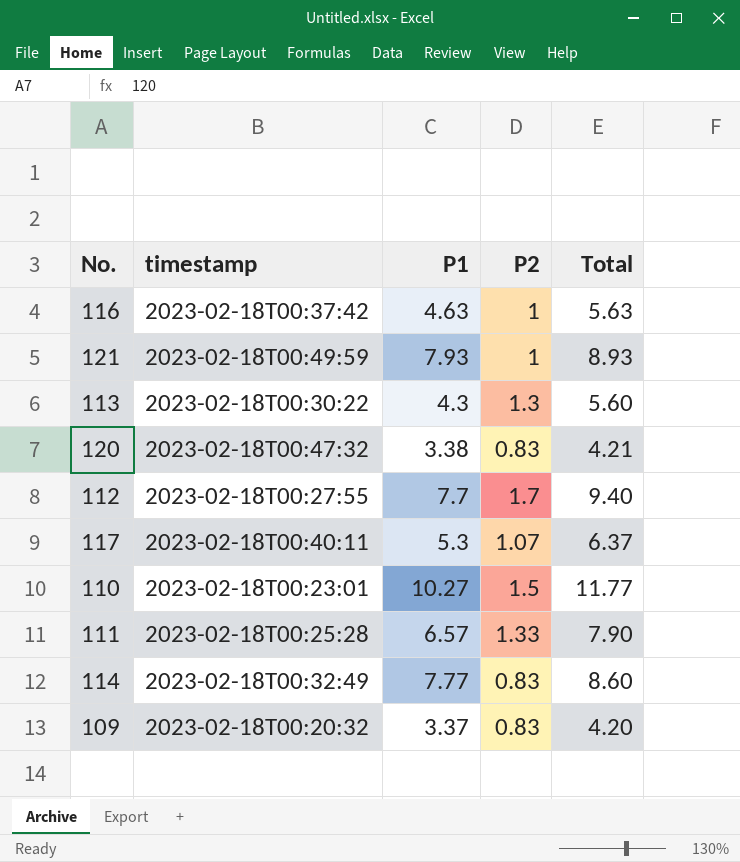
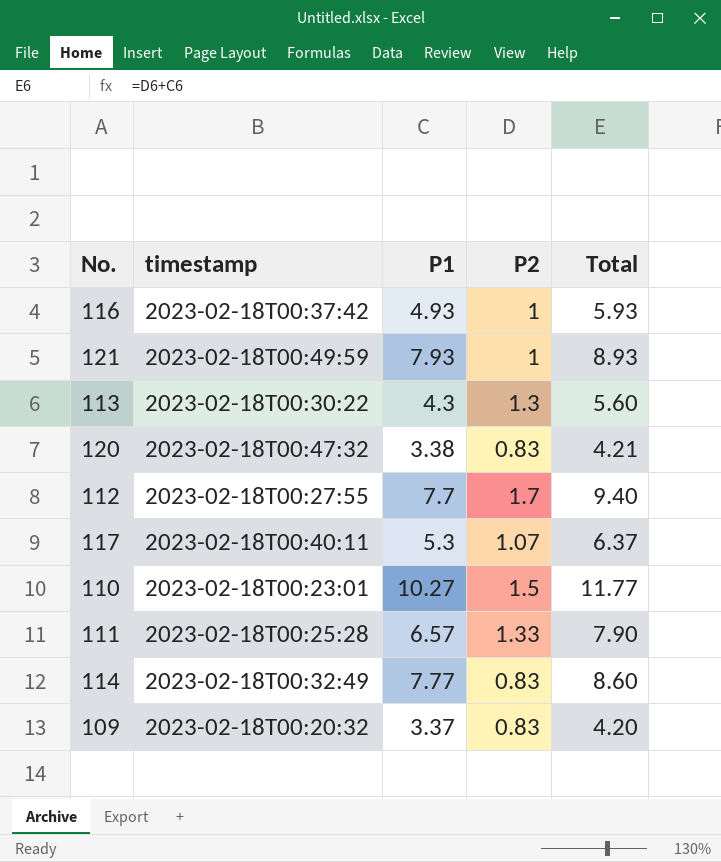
116 | P1: 4.63 -> 4.93
116 | Total: 5.63 -> 5.93

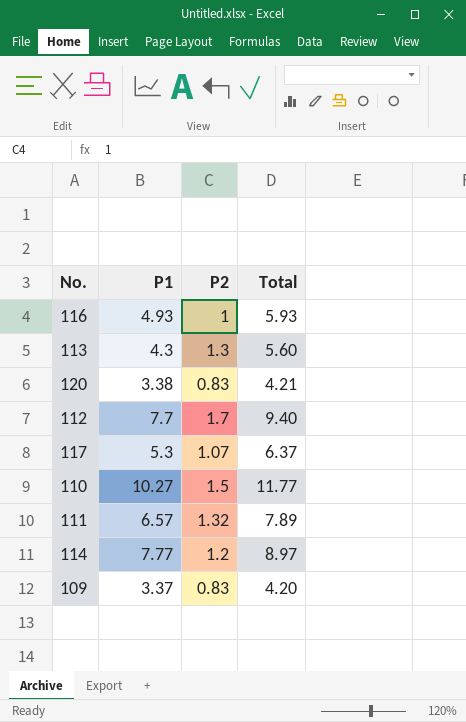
column timestamp | position: 2 -> none
row 121: 2023-02-18T00:49:59 | 7.93 | 1 | 8.93 -> none
111 | P2: 1.33 -> 1.32
111 | Total: 7.90 -> 7.89
114 | P2: 0.83 -> 1.2
114 | Total: 8.60 -> 8.97

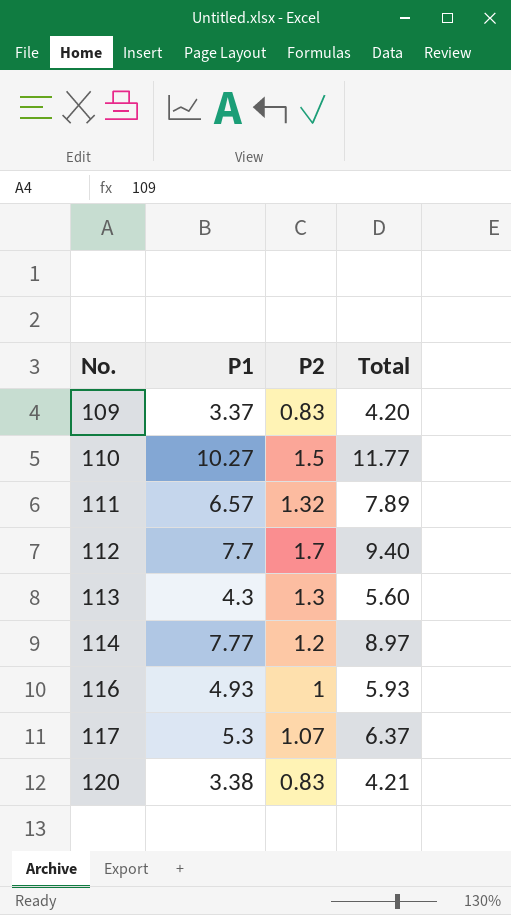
row order: none -> No. ascending

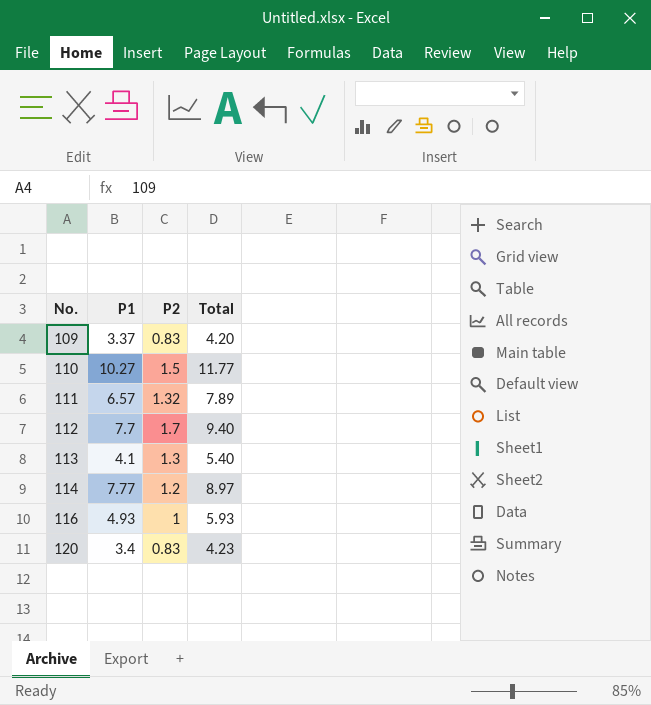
row 117: 5.3 | 1.07 | 6.37 -> none
113 | P1: 4.3 -> 4.1
113 | Total: 5.60 -> 5.40
120 | P1: 3.38 -> 3.4
120 | Total: 4.21 -> 4.23

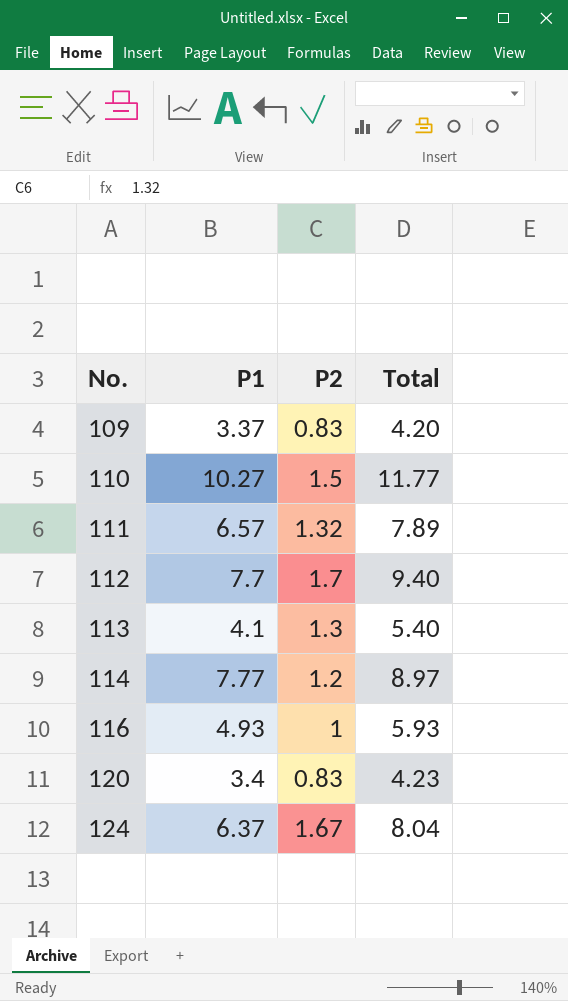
row 124: none -> 6.37 | 1.67 | 8.04

